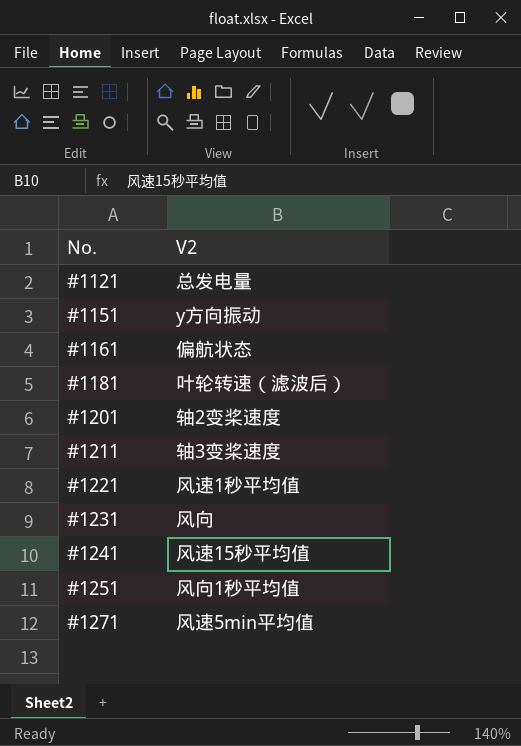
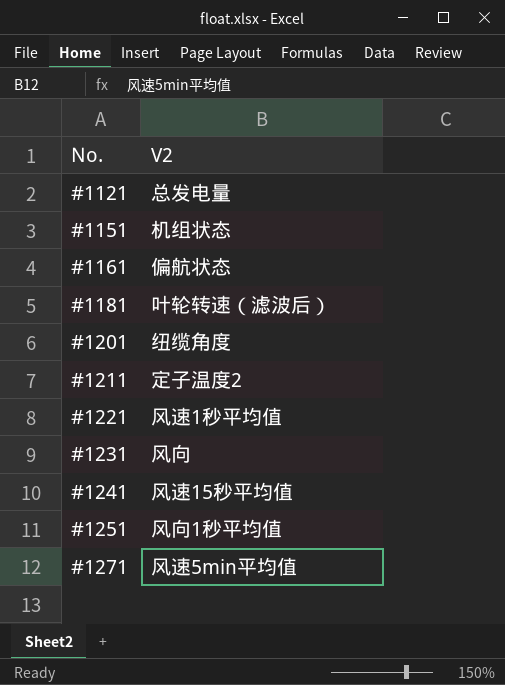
#1151 | V2: y方向振动 -> 机组状态
#1201 | V2: 轴2变桨速度 -> 纽缆角度
#1211 | V2: 轴3变桨速度 -> 定子温度2

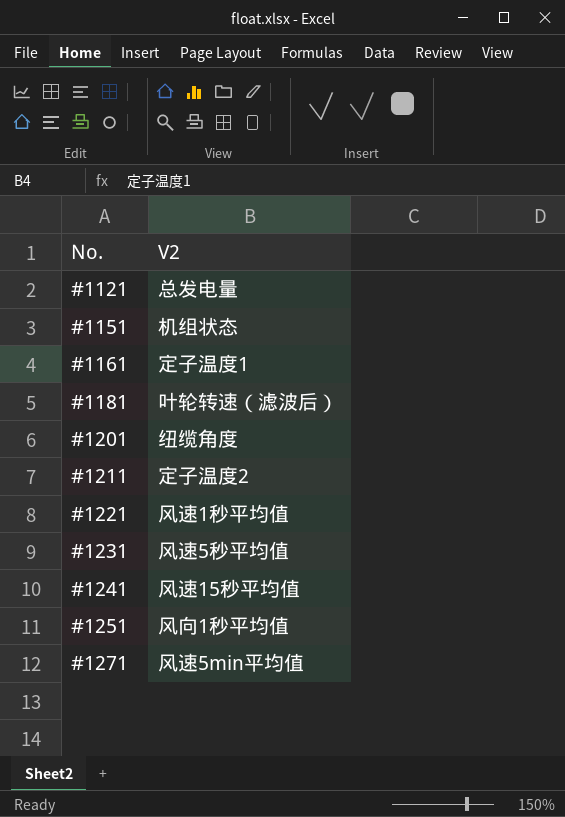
#1161 | V2: 偏航状态 -> 定子温度1
#1231 | V2: 风向 -> 风速5秒平均值

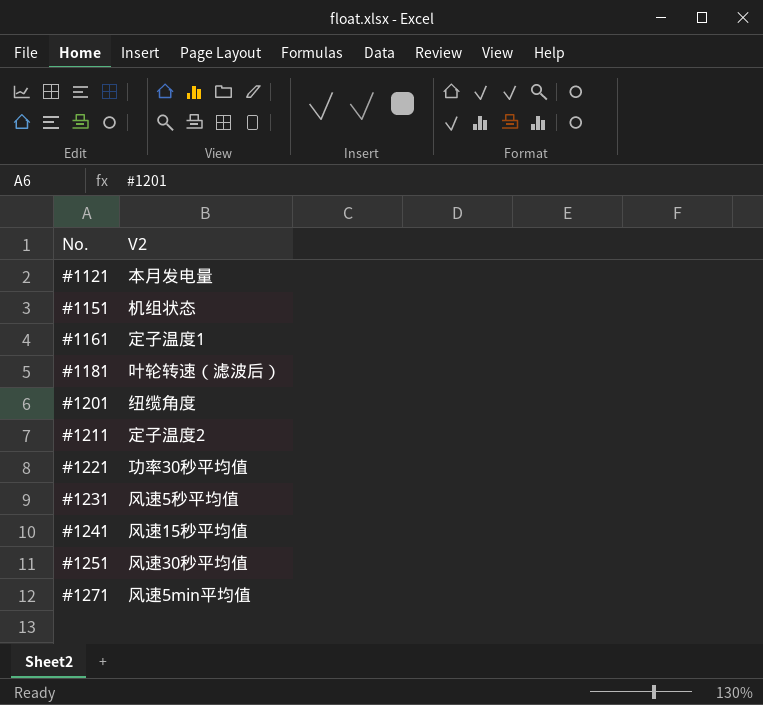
#1121 | V2: 总发电量 -> 本月发电量
#1221 | V2: 风速1秒平均值 -> 功率30秒平均值
#1251 | V2: 风向1秒平均值 -> 风速30秒平均值

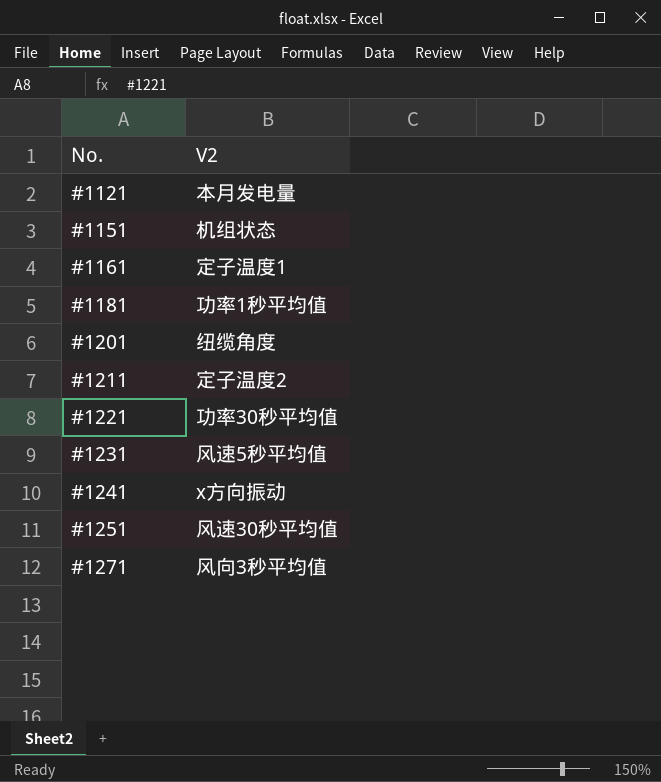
#1181 | V2: 叶轮转速（滤波后） -> 功率1秒平均值
#1241 | V2: 风速15秒平均值 -> x方向振动
#1271 | V2: 风速5min平均值 -> 风向3秒平均值

